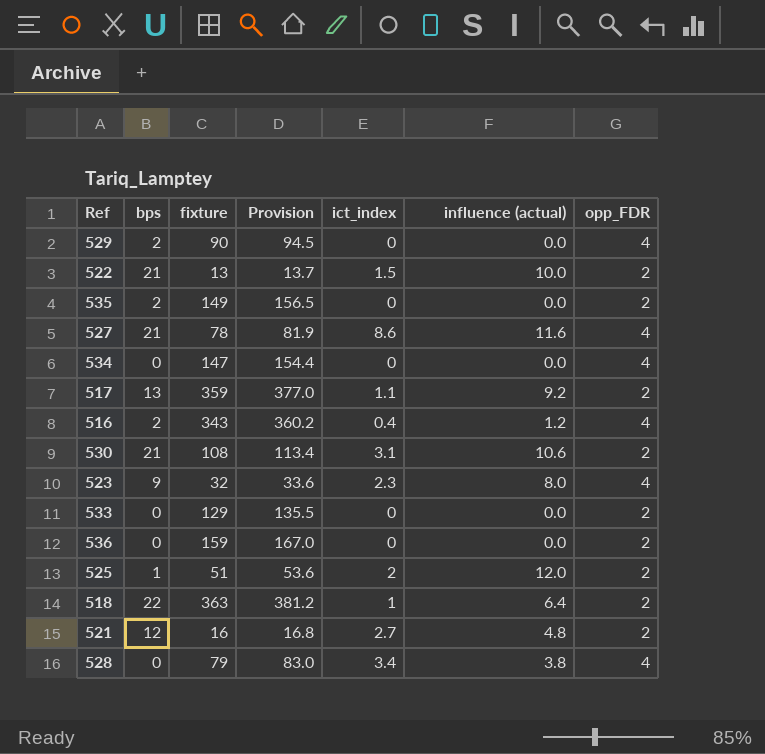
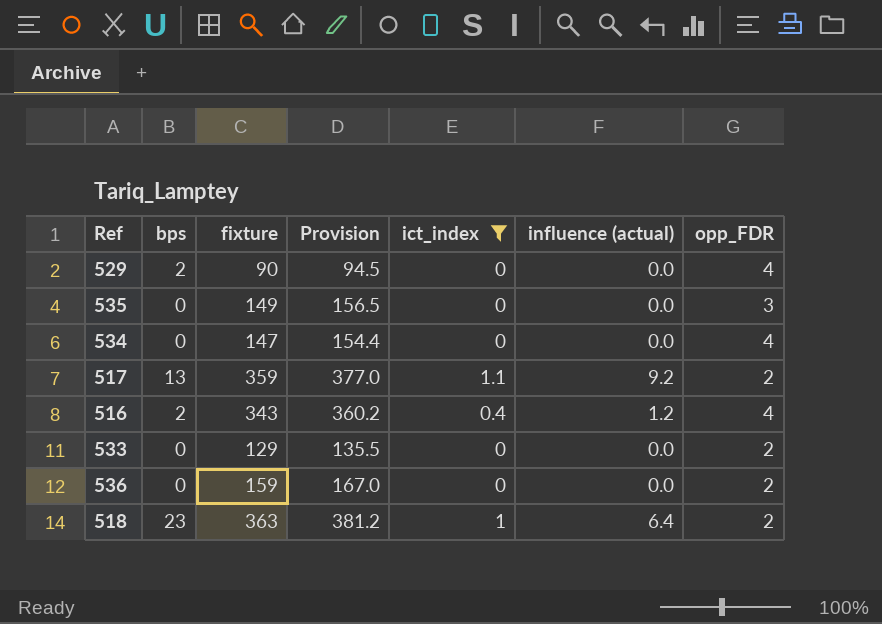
filter: none -> ict_index <= 1.1
535 | bps: 2 -> 0
535 | opp_FDR: 2 -> 3
518 | bps: 22 -> 23

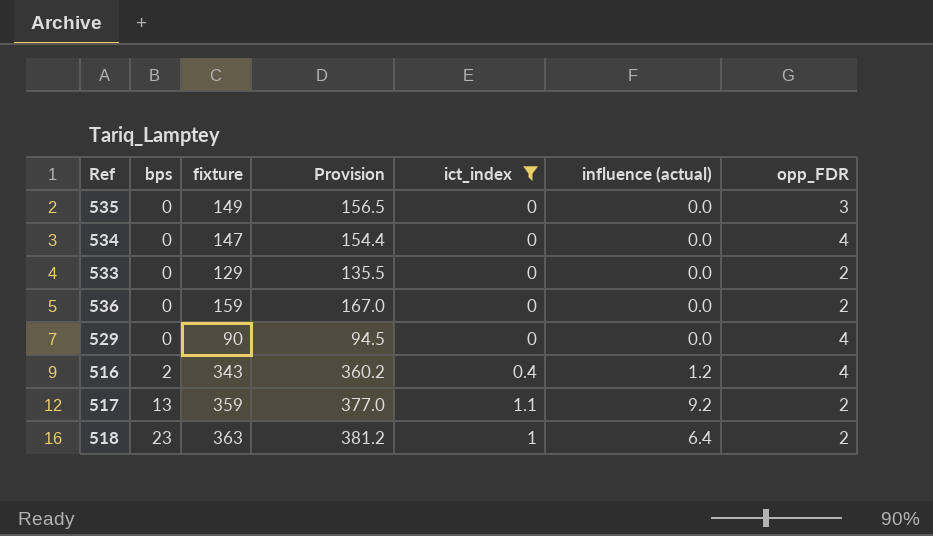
row order: none -> bps ascending
529 | bps: 2 -> 0

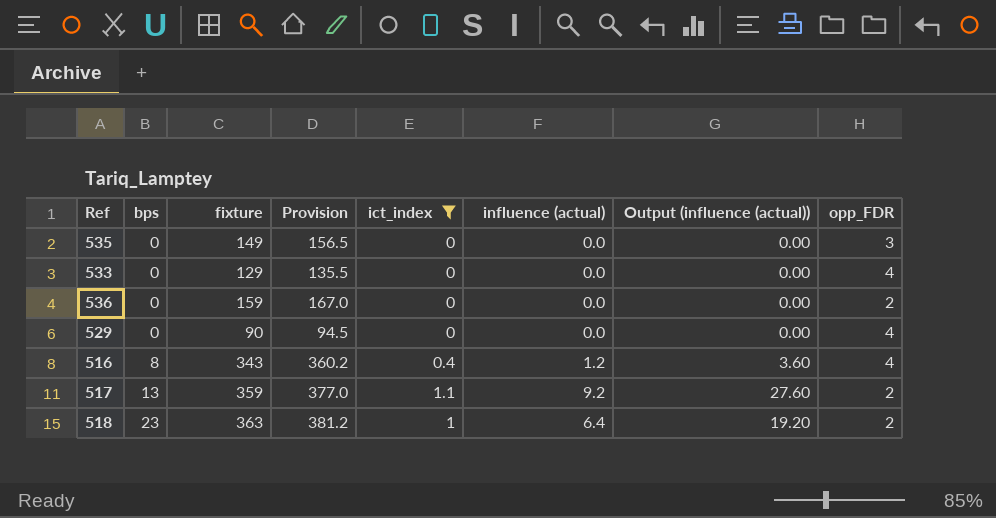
column Output (influence (actual)) | formula: none -> [influence (actual)] * 3
row 534: 0 | 147 | 154.4 | 0 | 0.0 | 4 -> none
533 | opp_FDR: 2 -> 4
516 | bps: 2 -> 8

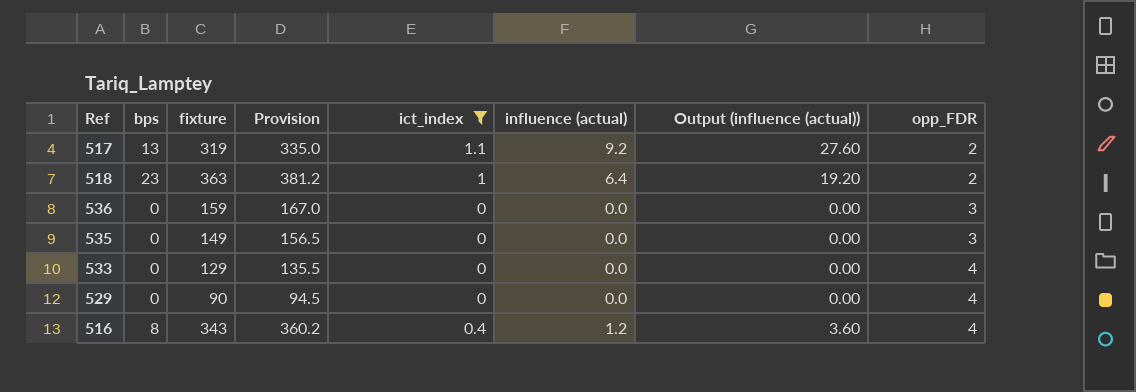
row order: bps ascending -> opp_FDR ascending
517 | fixture: 359 -> 319
517 | Provision: 377.0 -> 335.0
536 | opp_FDR: 2 -> 3

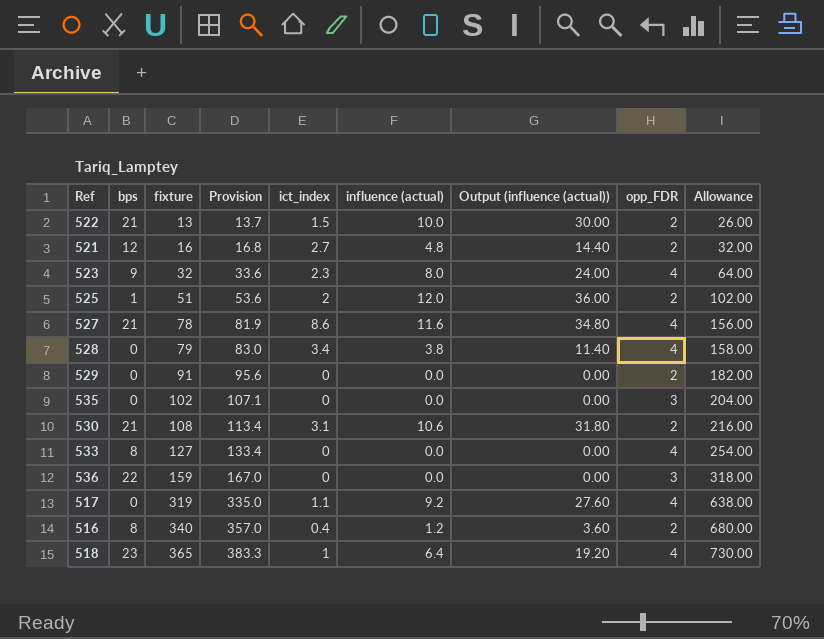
filter: ict_index <= 1.1 -> none
row order: opp_FDR ascending -> fixture ascending
column Allowance | formula: none -> [fixture] * 2
529 | fixture: 90 -> 91
529 | Provision: 94.5 -> 95.6
529 | opp_FDR: 4 -> 2
535 | fixture: 149 -> 102
535 | Provision: 156.5 -> 107.1
533 | bps: 0 -> 8
533 | fixture: 129 -> 127
533 | Provision: 135.5 -> 133.4
536 | bps: 0 -> 22
517 | bps: 13 -> 0
517 | opp_FDR: 2 -> 4
516 | fixture: 343 -> 340
516 | Provision: 360.2 -> 357.0
516 | opp_FDR: 4 -> 2
518 | fixture: 363 -> 365
518 | Provision: 381.2 -> 383.3
518 | opp_FDR: 2 -> 4

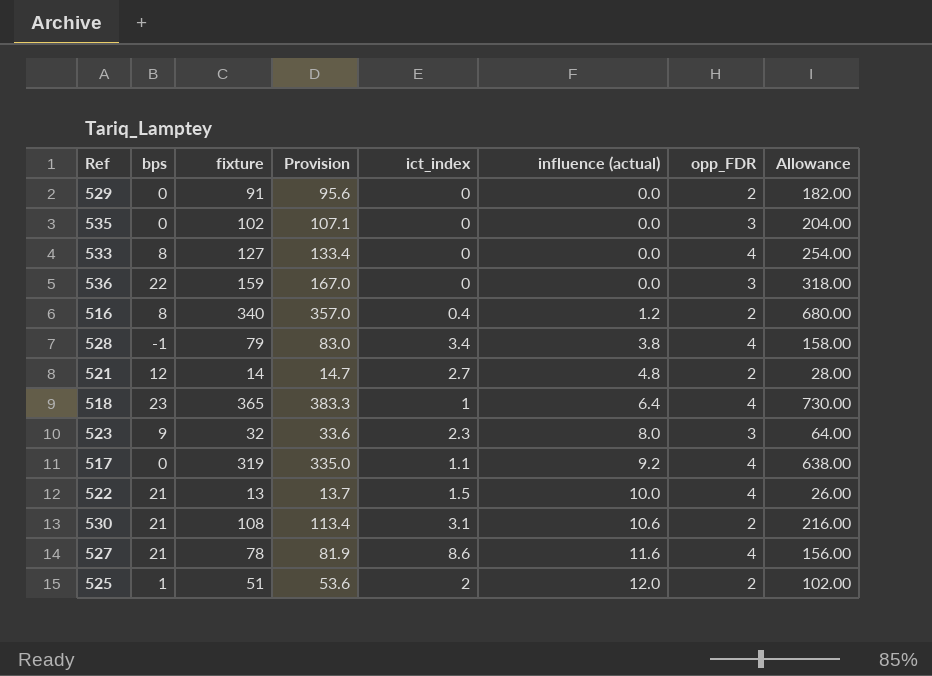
row order: fixture ascending -> influence (actual) ascending
column Output (influence (actual)) | formula: [influence (actual)] * 3 -> none
528 | bps: 0 -> -1
521 | fixture: 16 -> 14
521 | Provision: 16.8 -> 14.7
521 | Allowance: 32.00 -> 28.00
523 | opp_FDR: 4 -> 3
522 | opp_FDR: 2 -> 4

